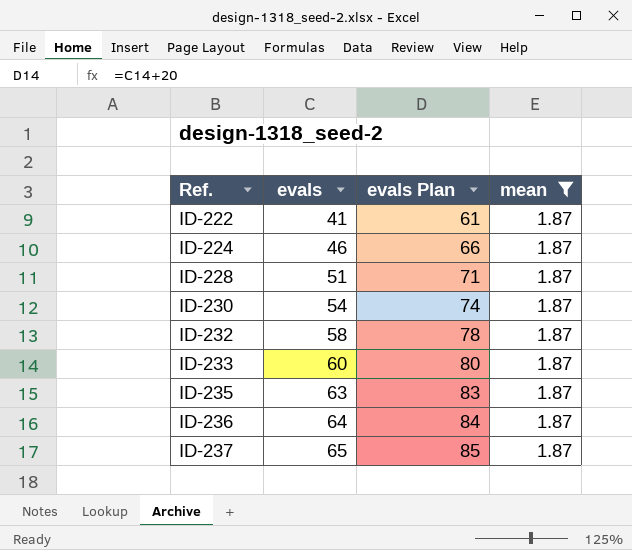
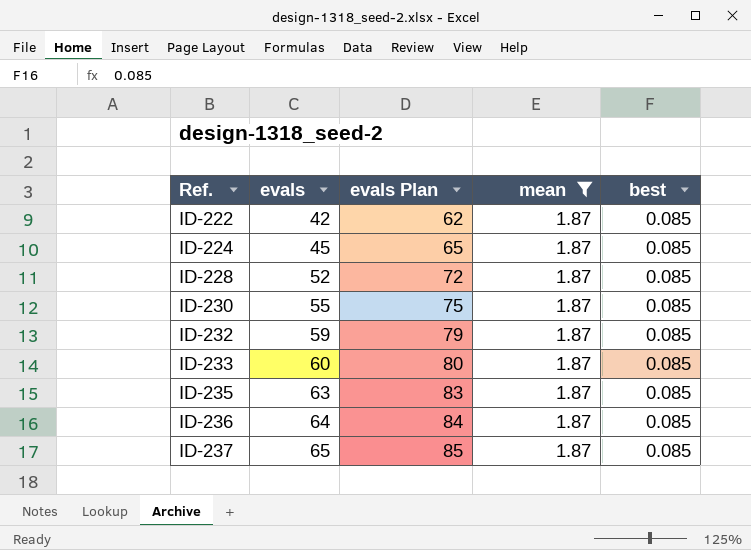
column best | position: none -> 5
ID-222 | evals: 41 -> 42
ID-222 | evals Plan: 61 -> 62
ID-224 | evals: 46 -> 45
ID-224 | evals Plan: 66 -> 65
ID-228 | evals: 51 -> 52
ID-228 | evals Plan: 71 -> 72
ID-230 | evals: 54 -> 55
ID-230 | evals Plan: 74 -> 75
ID-232 | evals: 58 -> 59
ID-232 | evals Plan: 78 -> 79

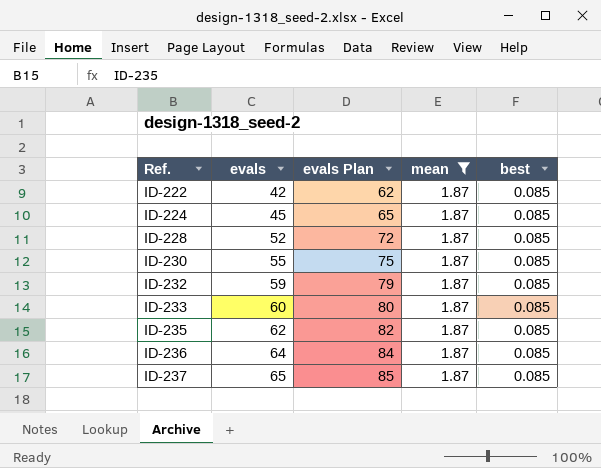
ID-235 | evals: 63 -> 62
ID-235 | evals Plan: 83 -> 82

